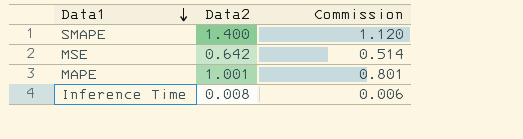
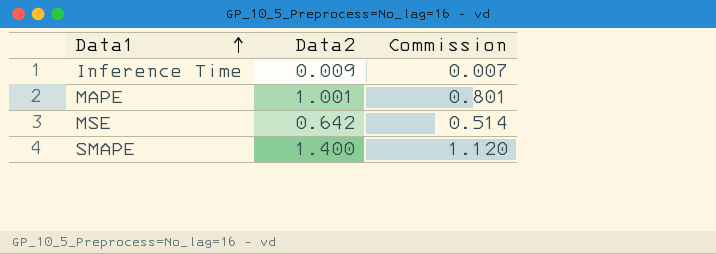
row order: Data1 descending -> Data1 ascending
Inference Time | Data2: 0.008 -> 0.009
Inference Time | Commission: 0.006 -> 0.007

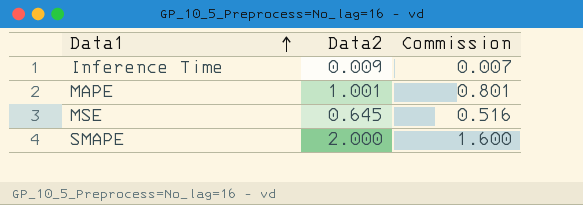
MSE | Data2: 0.642 -> 0.645
MSE | Commission: 0.514 -> 0.516
SMAPE | Data2: 1.400 -> 2.000
SMAPE | Commission: 1.120 -> 1.600

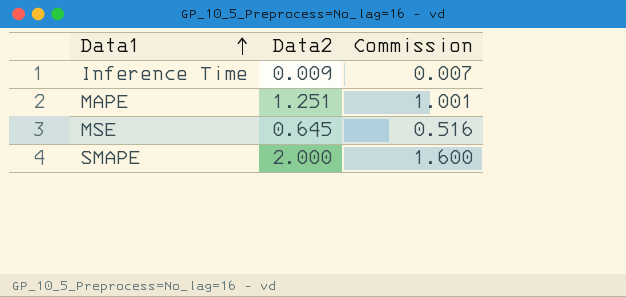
MAPE | Data2: 1.001 -> 1.251
MAPE | Commission: 0.801 -> 1.001

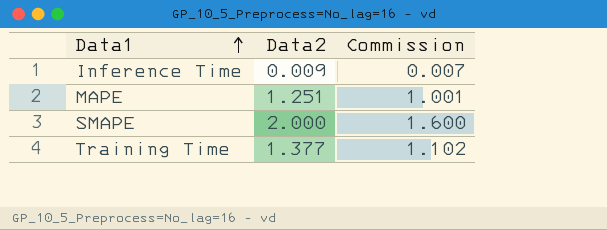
row MSE: 0.645 | 0.516 -> none
row Training Time: none -> 1.377 | 1.102

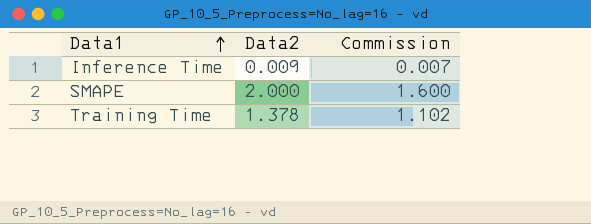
row MAPE: 1.251 | 1.001 -> none
Training Time | Data2: 1.377 -> 1.378

